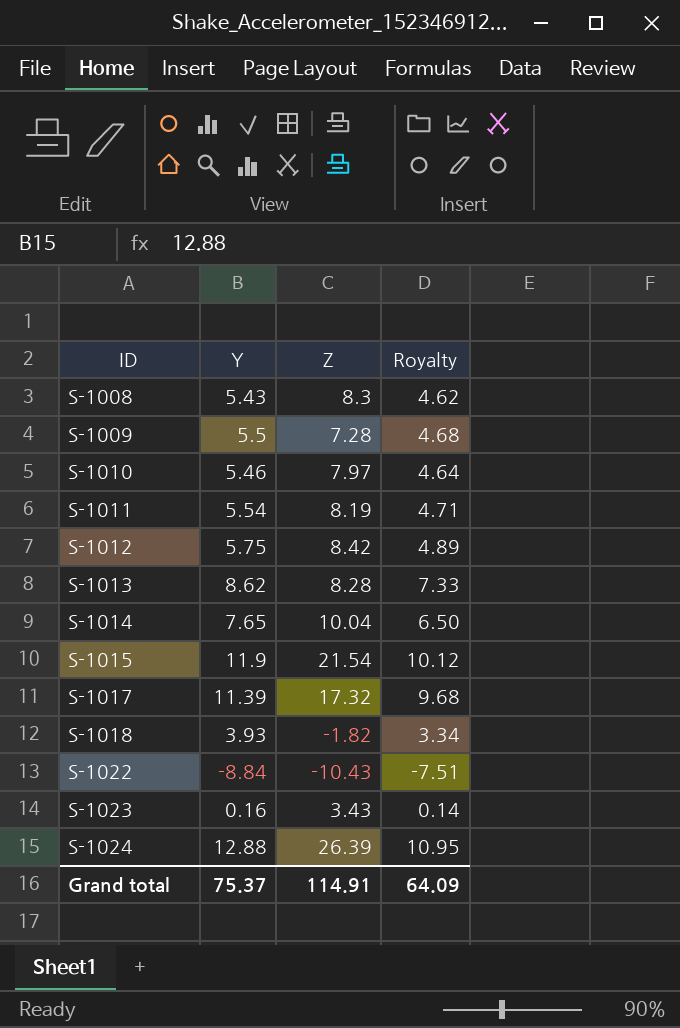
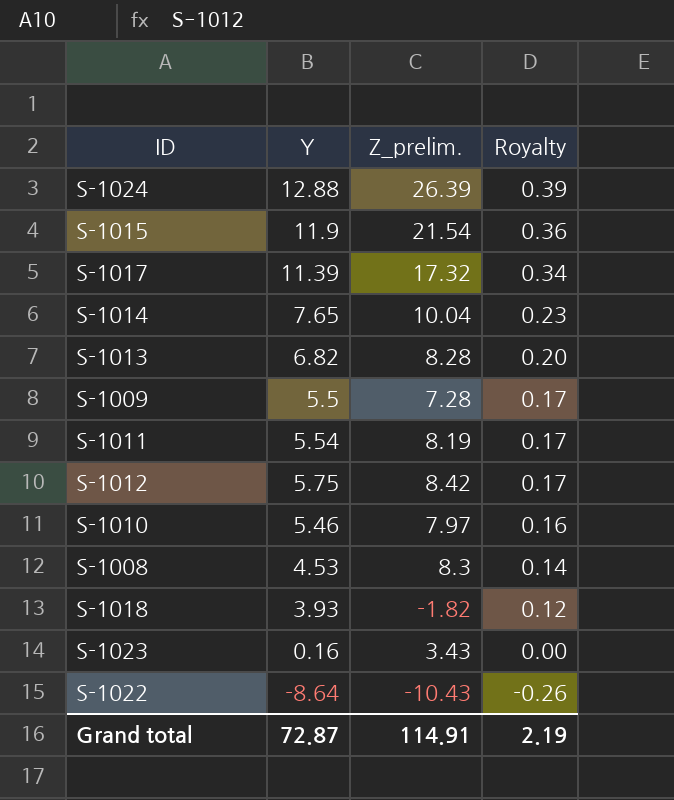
row order: ID ascending -> Royalty descending
column name: Z -> Z_prelim.
column Royalty | formula: [Y] * 0.85 -> [Y] * 0.03
S-1013 | Y: 8.62 -> 6.82
S-1008 | Y: 5.43 -> 4.53
S-1022 | Y: -8.84 -> -8.64
Grand total | Y: 75.37 -> 72.87
Grand total | Royalty: 64.09 -> 2.19

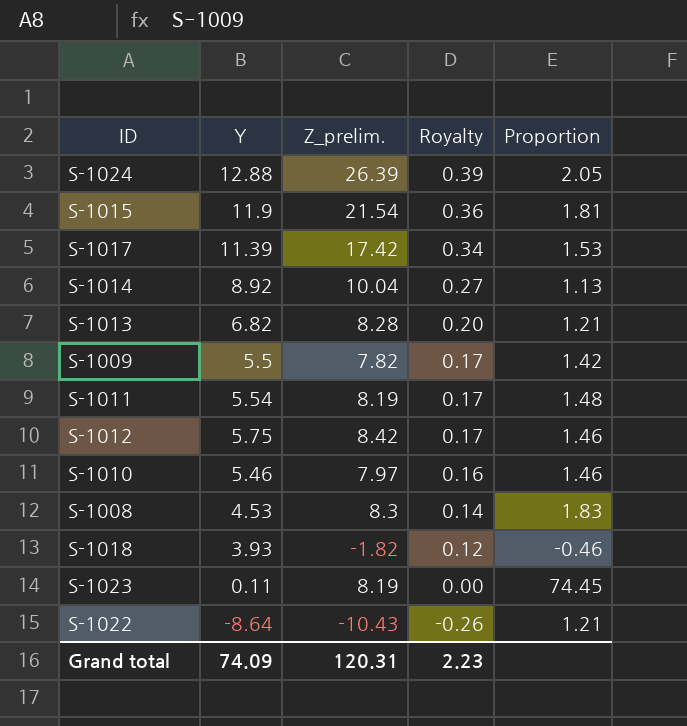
column Proportion | formula: none -> [Z_prelim.] / [Y]
S-1017 | Z_prelim.: 17.32 -> 17.42
S-1014 | Y: 7.65 -> 8.92
S-1014 | Royalty: 0.23 -> 0.27
S-1009 | Z_prelim.: 7.28 -> 7.82
S-1023 | Y: 0.16 -> 0.11
S-1023 | Z_prelim.: 3.43 -> 8.19
Grand total | Y: 72.87 -> 74.09
Grand total | Z_prelim.: 114.91 -> 120.31
Grand total | Royalty: 2.19 -> 2.23

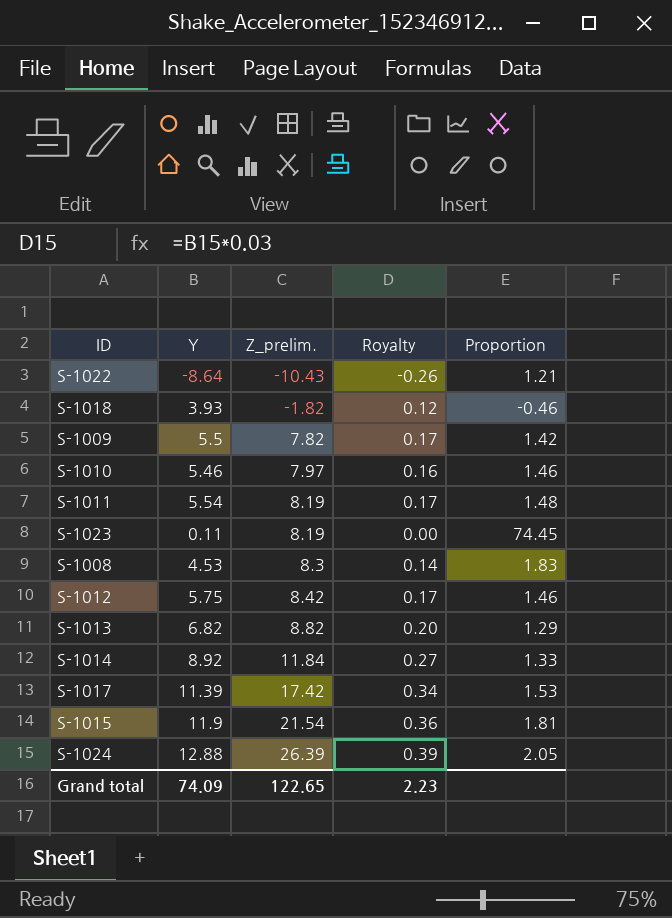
row order: Royalty descending -> Z_prelim. ascending
S-1013 | Z_prelim.: 8.28 -> 8.82
S-1013 | Proportion: 1.21 -> 1.29
S-1014 | Z_prelim.: 10.04 -> 11.84
S-1014 | Proportion: 1.13 -> 1.33
Grand total | Z_prelim.: 120.31 -> 122.65

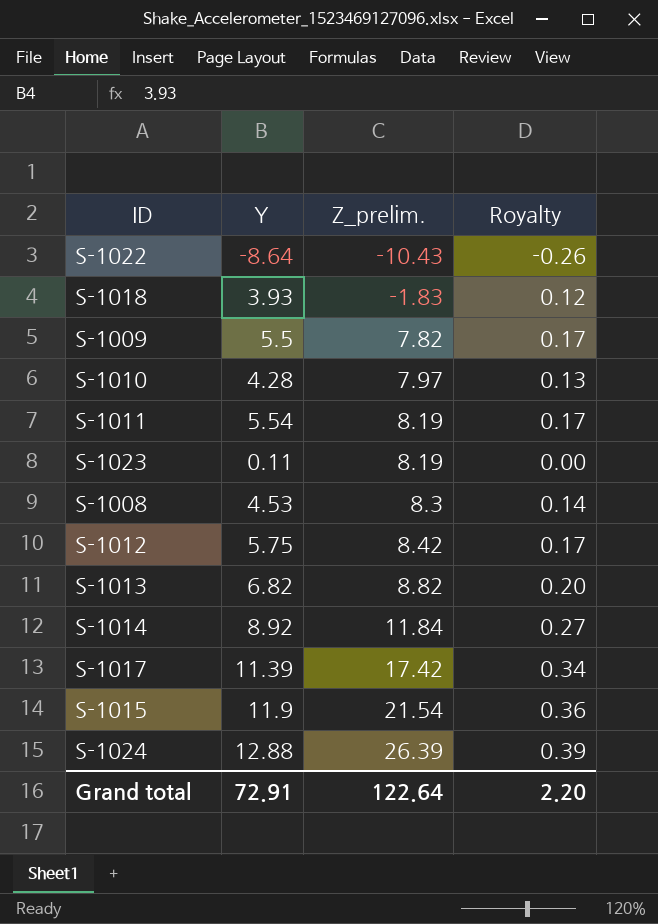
column Proportion | formula: [Z_prelim.] / [Y] -> none
S-1018 | Z_prelim.: -1.82 -> -1.83
S-1010 | Y: 5.46 -> 4.28
S-1010 | Royalty: 0.16 -> 0.13
Grand total | Y: 74.09 -> 72.91
Grand total | Z_prelim.: 122.65 -> 122.64
Grand total | Royalty: 2.23 -> 2.20

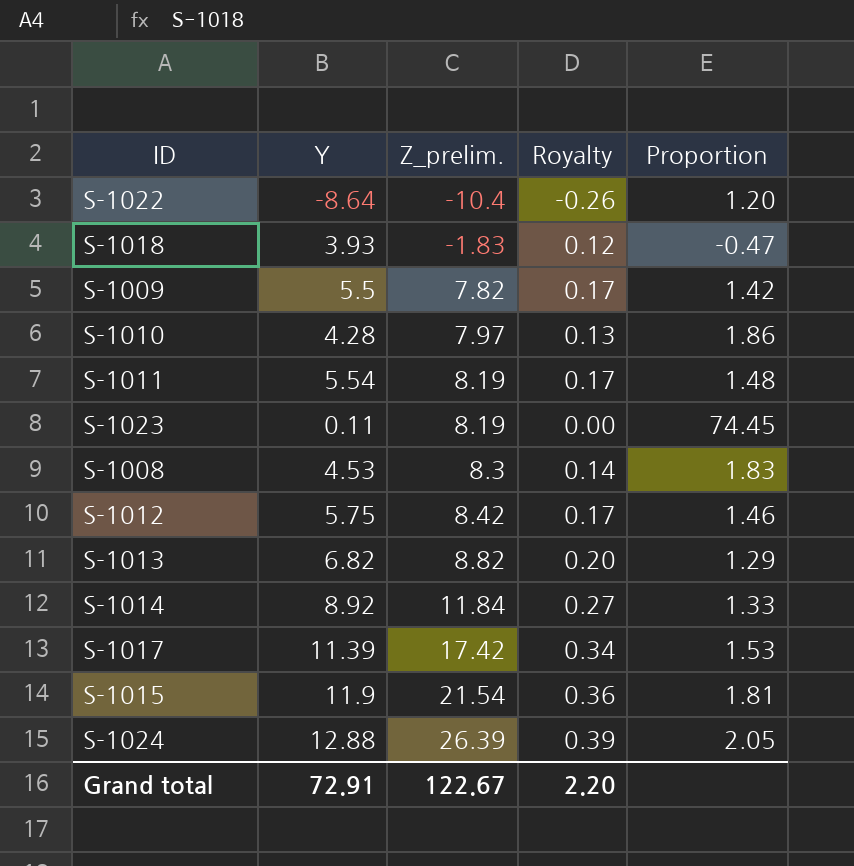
column Proportion | formula: none -> [Z_prelim.] / [Y]
S-1022 | Z_prelim.: -10.43 -> -10.4
Grand total | Z_prelim.: 122.64 -> 122.67

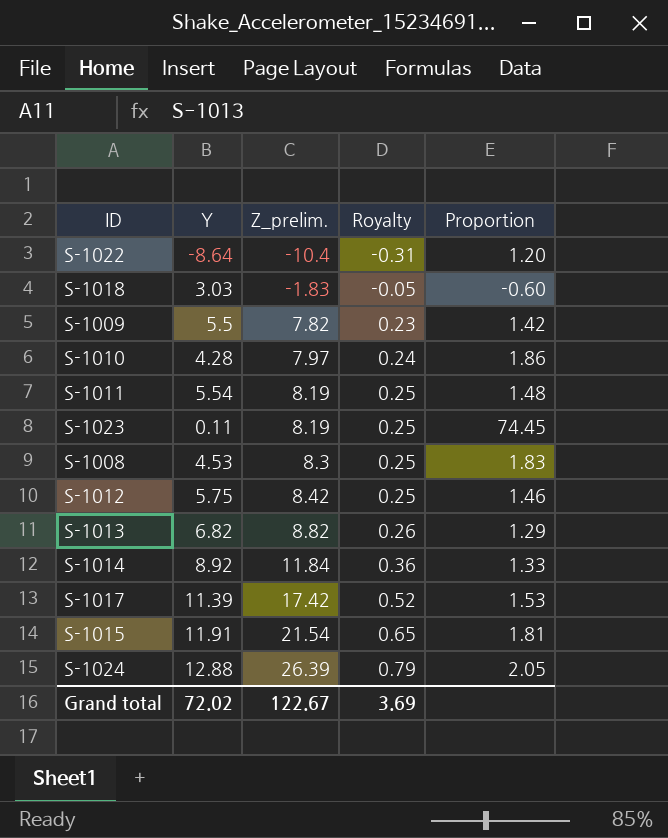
column Royalty | formula: [Y] * 0.03 -> [Z_prelim.] * 0.03
S-1018 | Y: 3.93 -> 3.03
S-1018 | Proportion: -0.47 -> -0.60
S-1015 | Y: 11.9 -> 11.91
Grand total | Y: 72.91 -> 72.02
Grand total | Royalty: 2.20 -> 3.69

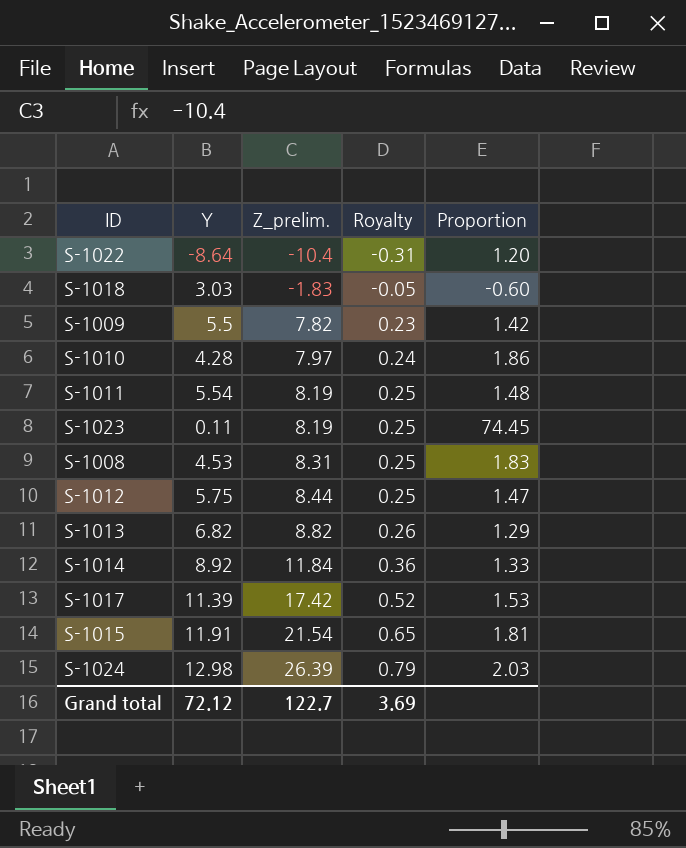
S-1008 | Z_prelim.: 8.3 -> 8.31
S-1012 | Z_prelim.: 8.42 -> 8.44
S-1012 | Proportion: 1.46 -> 1.47
S-1024 | Y: 12.88 -> 12.98
S-1024 | Proportion: 2.05 -> 2.03
Grand total | Y: 72.02 -> 72.12
Grand total | Z_prelim.: 122.67 -> 122.7

